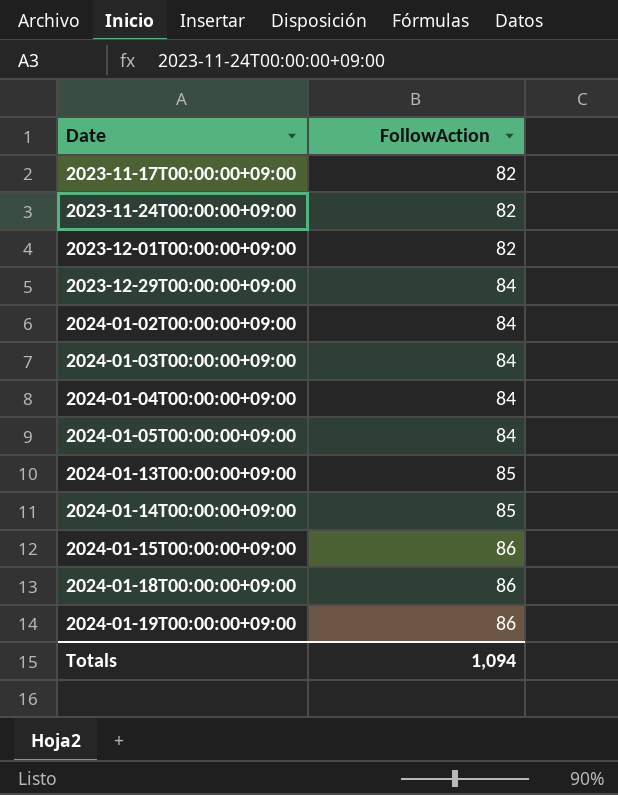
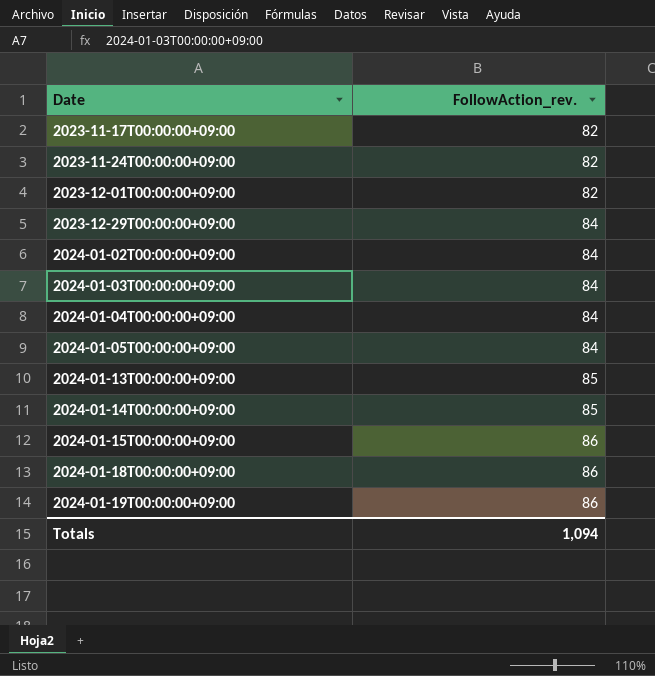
column name: FollowAction -> FollowAction_rev.

